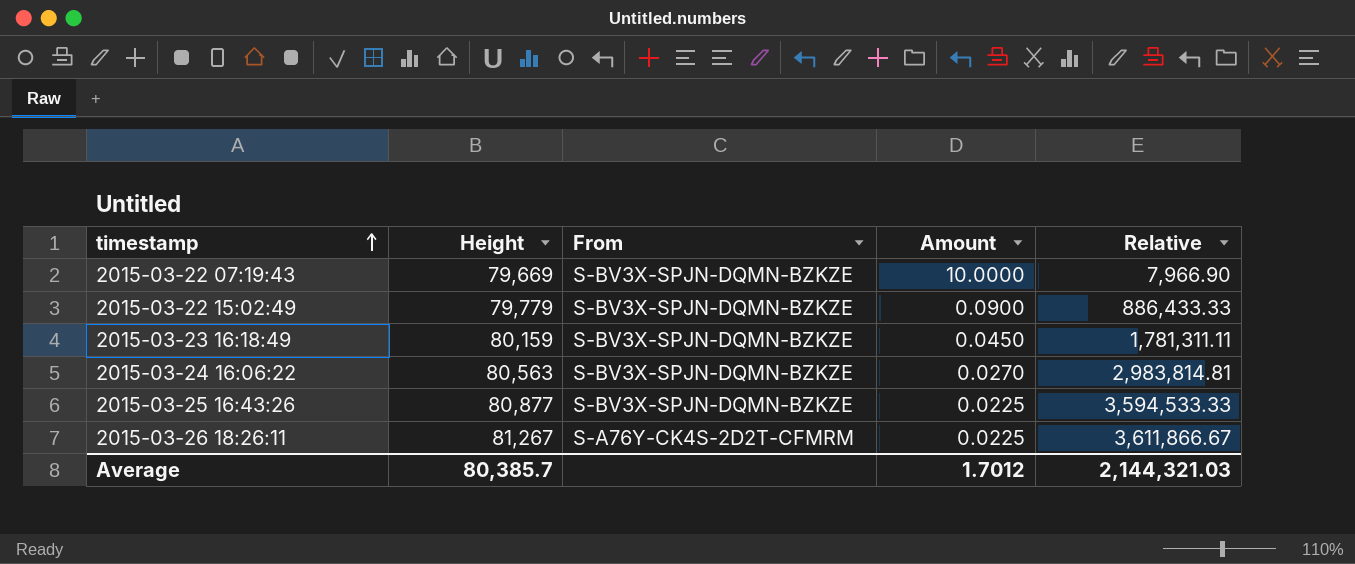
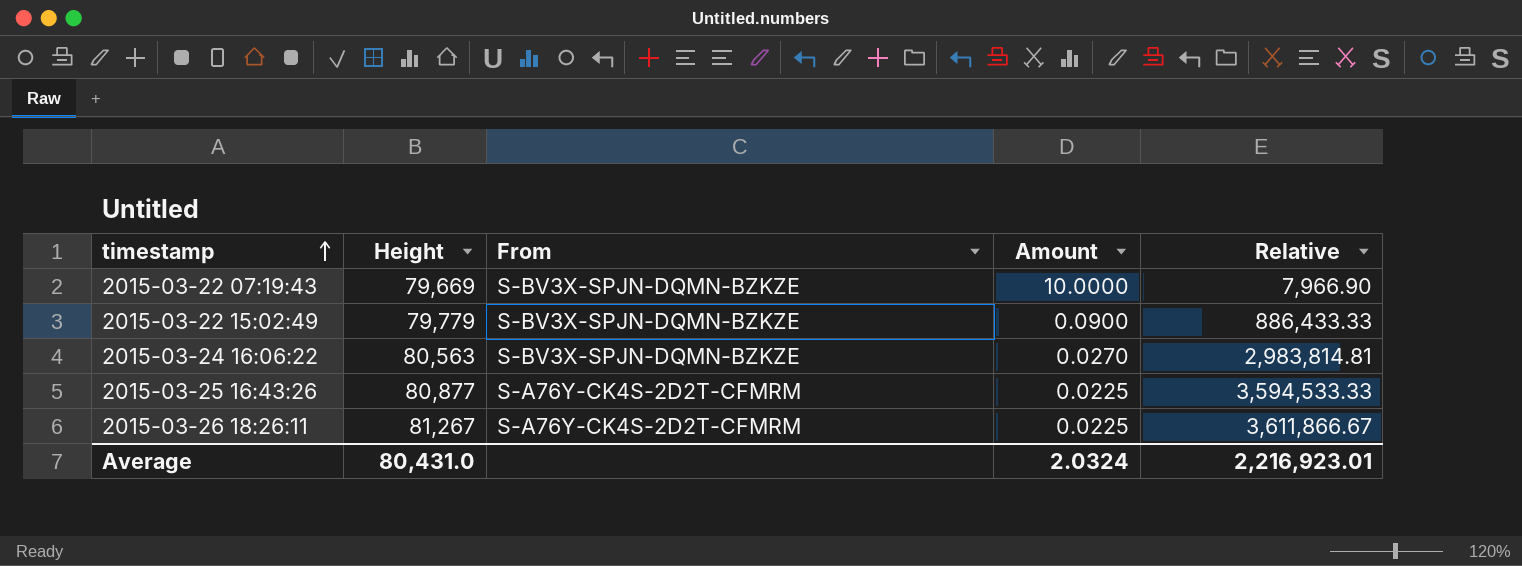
row 2015-03-23 16:18:49: 80,159 | S-BV3X-SPJN-DQMN-BZKZE | 0.0450 | 1,781,311.11 -> none
2015-03-25 16:43:26 | From: S-BV3X-SPJN-DQMN-BZKZE -> S-A76Y-CK4S-2D2T-CFMRM
Average | Height: 80,385.7 -> 80,431.0
Average | Amount: 1.7012 -> 2.0324
Average | Relative: 2,144,321.03 -> 2,216,923.01

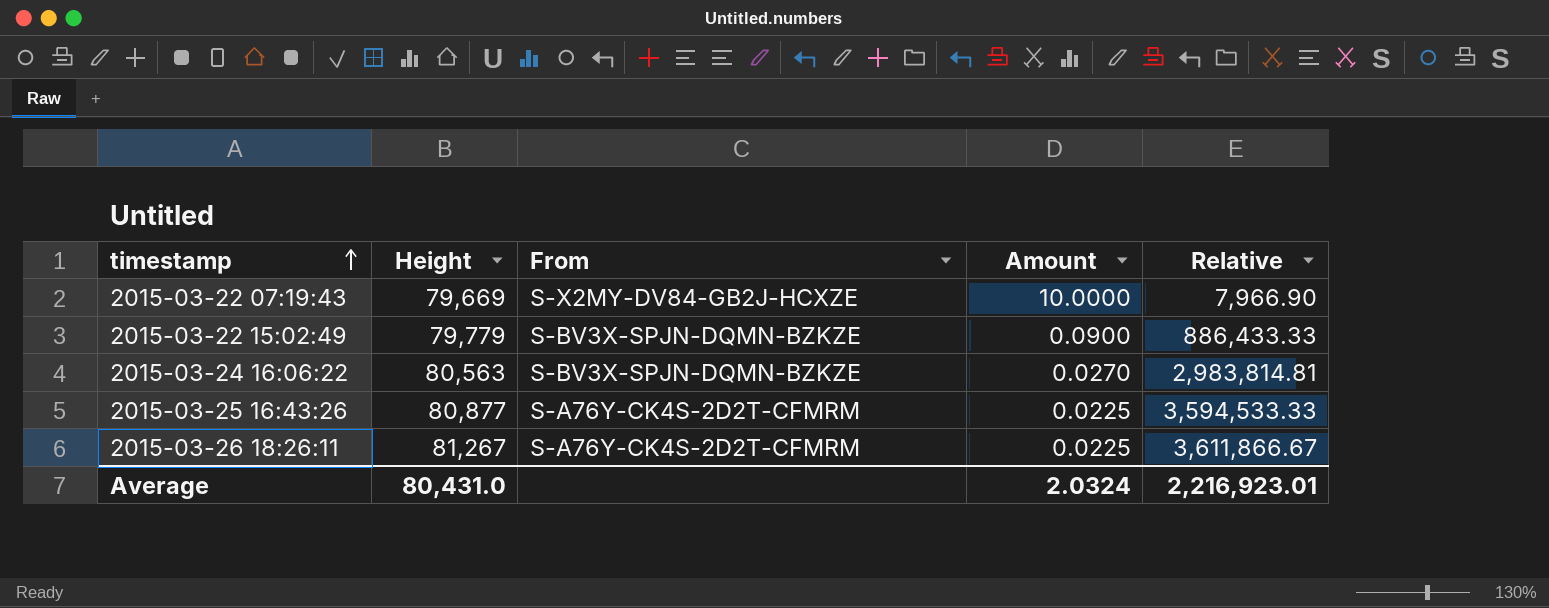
2015-03-22 07:19:43 | From: S-BV3X-SPJN-DQMN-BZKZE -> S-X2MY-DV84-GB2J-HCXZE

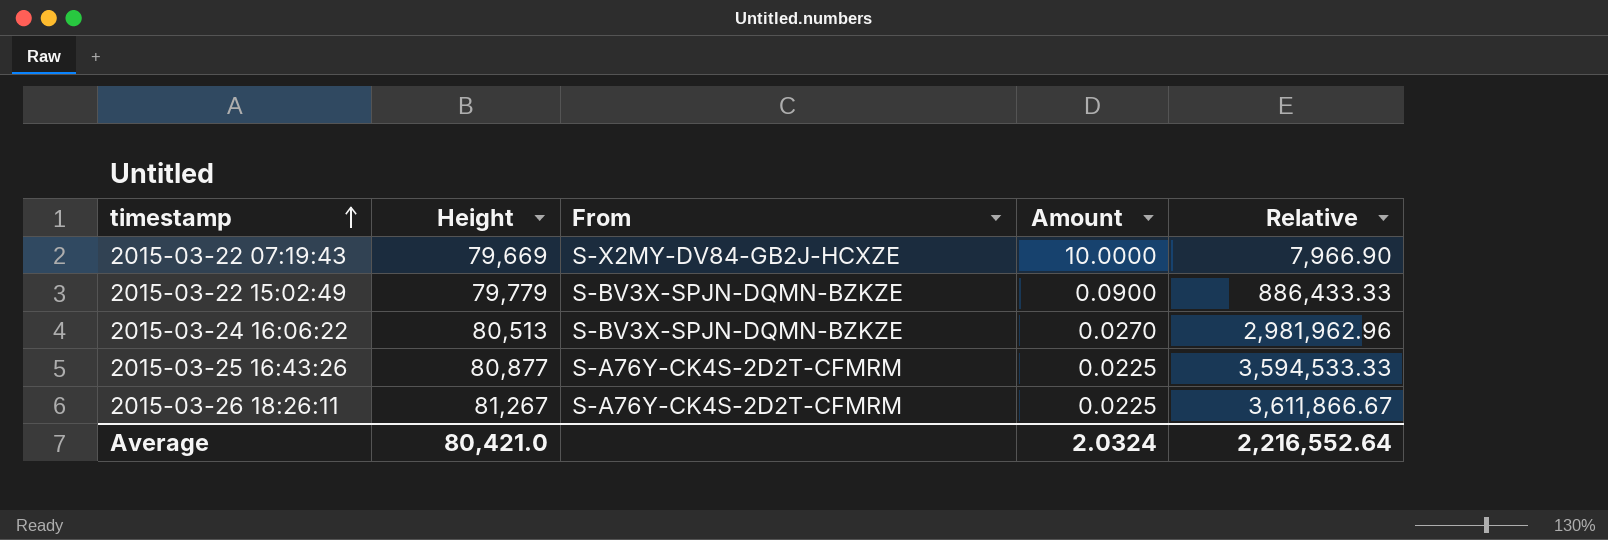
2015-03-24 16:06:22 | Height: 80,563 -> 80,513
2015-03-24 16:06:22 | Relative: 2,983,814.81 -> 2,981,962.96
Average | Height: 80,431.0 -> 80,421.0
Average | Relative: 2,216,923.01 -> 2,216,552.64

